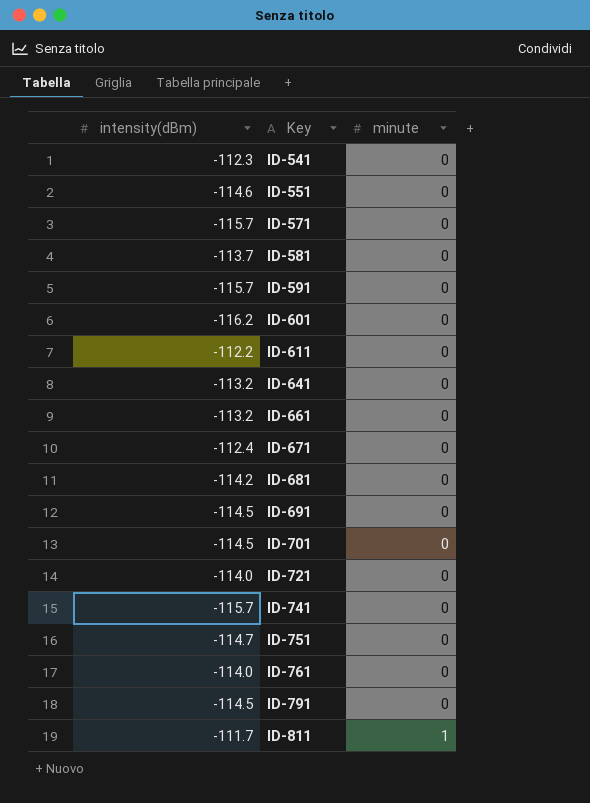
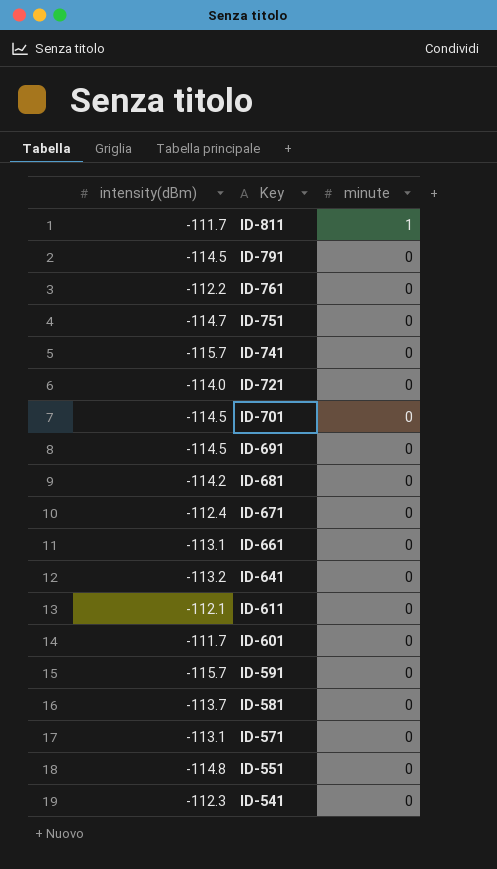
row order: Key ascending -> Key descending
ID-761 | intensity(dBm): -114.0 -> -112.2
ID-661 | intensity(dBm): -113.2 -> -113.1
ID-611 | intensity(dBm): -112.2 -> -112.1
ID-601 | intensity(dBm): -116.2 -> -111.7
ID-571 | intensity(dBm): -115.7 -> -113.1
ID-551 | intensity(dBm): -114.6 -> -114.8

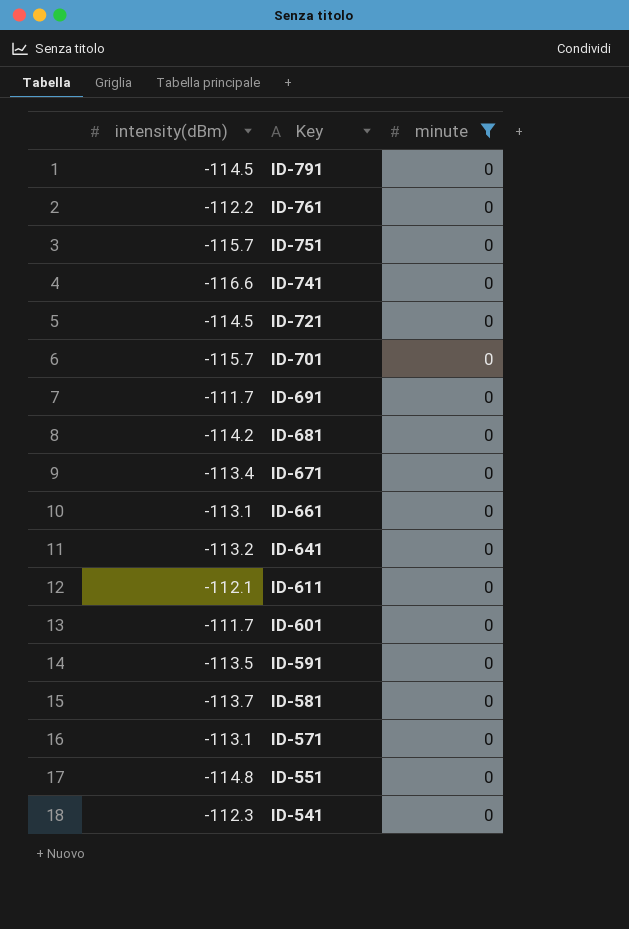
filter: none -> minute = 0
ID-751 | intensity(dBm): -114.7 -> -115.7
ID-741 | intensity(dBm): -115.7 -> -116.6
ID-721 | intensity(dBm): -114.0 -> -114.5
ID-701 | intensity(dBm): -114.5 -> -115.7
ID-691 | intensity(dBm): -114.5 -> -111.7
ID-671 | intensity(dBm): -112.4 -> -113.4
ID-591 | intensity(dBm): -115.7 -> -113.5

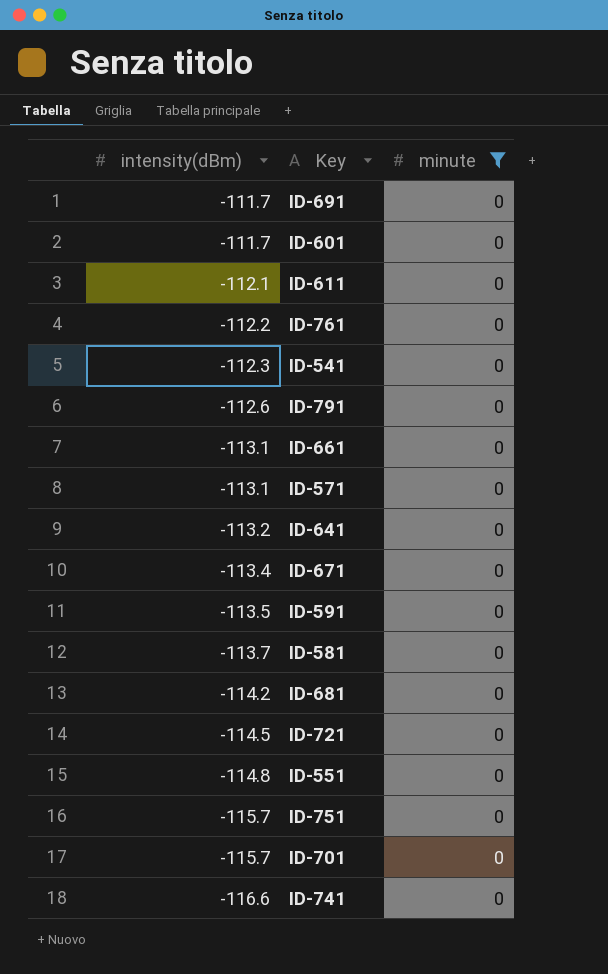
row order: Key descending -> intensity(dBm) descending
ID-791 | intensity(dBm): -114.5 -> -112.6

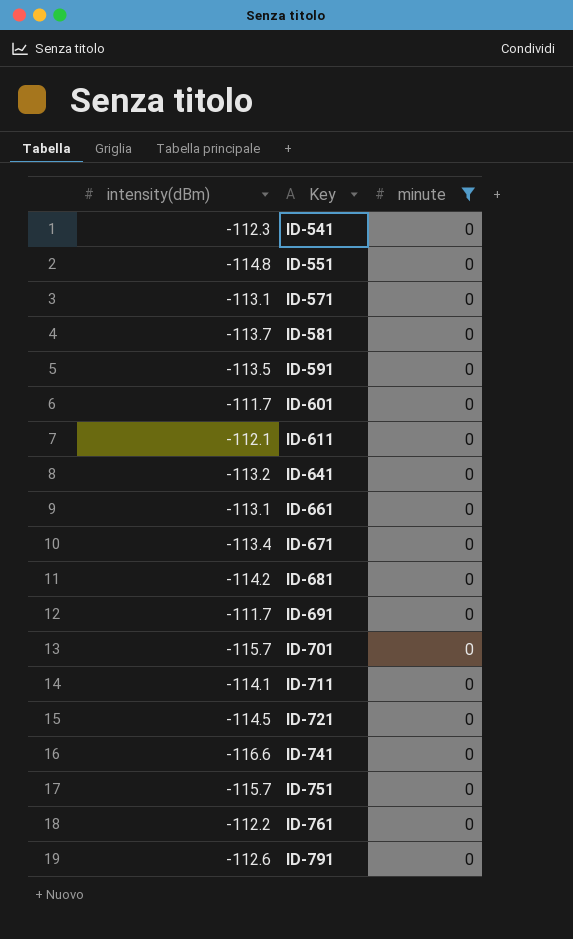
row order: intensity(dBm) descending -> Key ascending
row ID-711: none -> -114.1 | 0

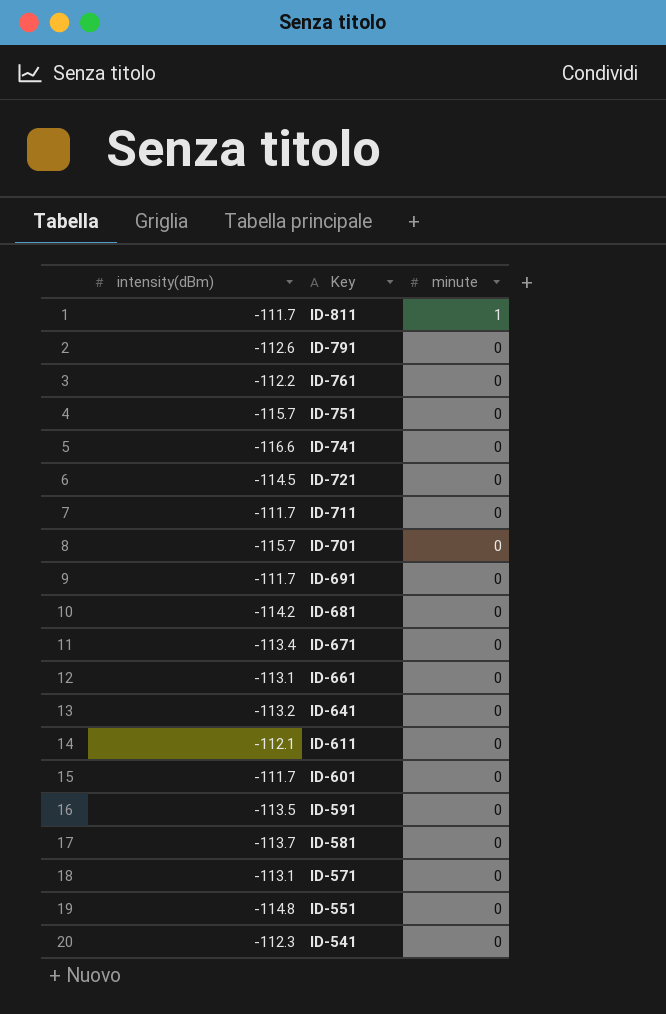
filter: minute = 0 -> none
row order: Key ascending -> Key descending
ID-711 | intensity(dBm): -114.1 -> -111.7

